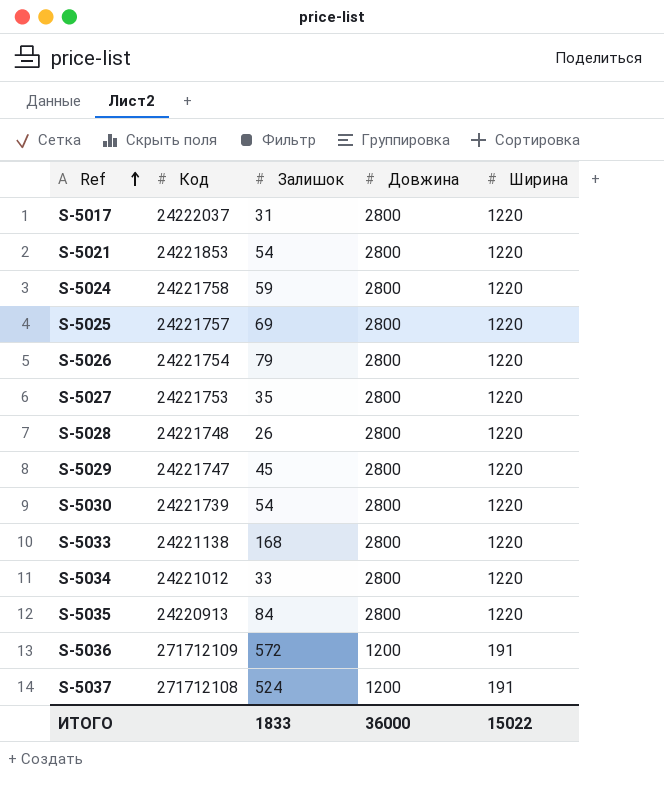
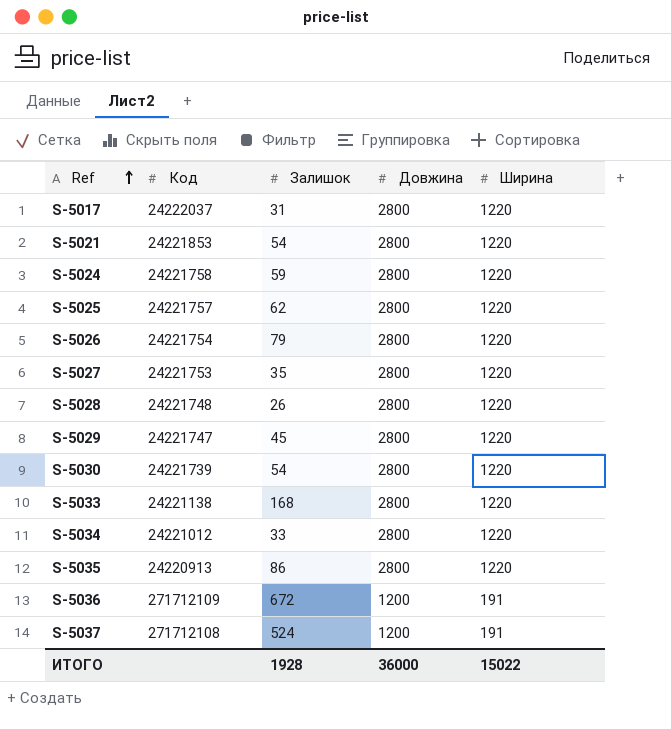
S-5025 | Залишок: 69 -> 62
S-5035 | Залишок: 84 -> 86
S-5036 | Залишок: 572 -> 672
ИТОГО | Залишок: 1833 -> 1928

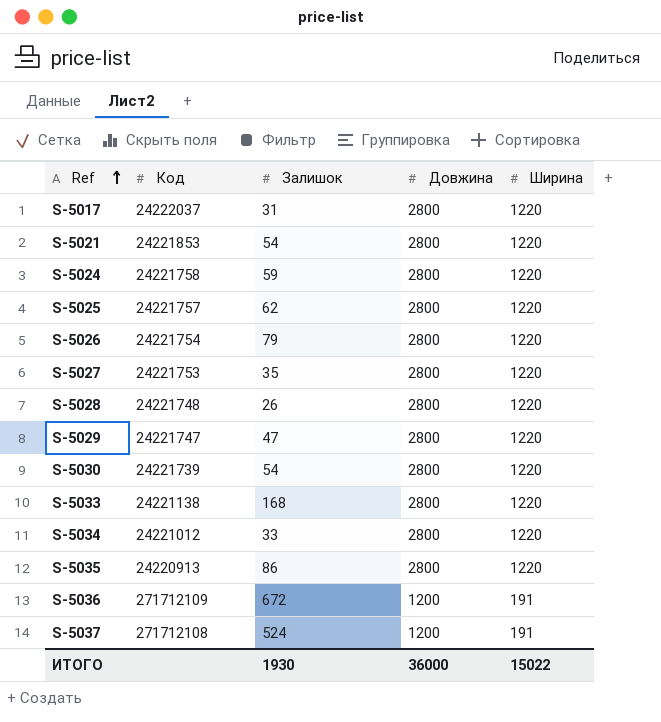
S-5029 | Залишок: 45 -> 47
ИТОГО | Залишок: 1928 -> 1930

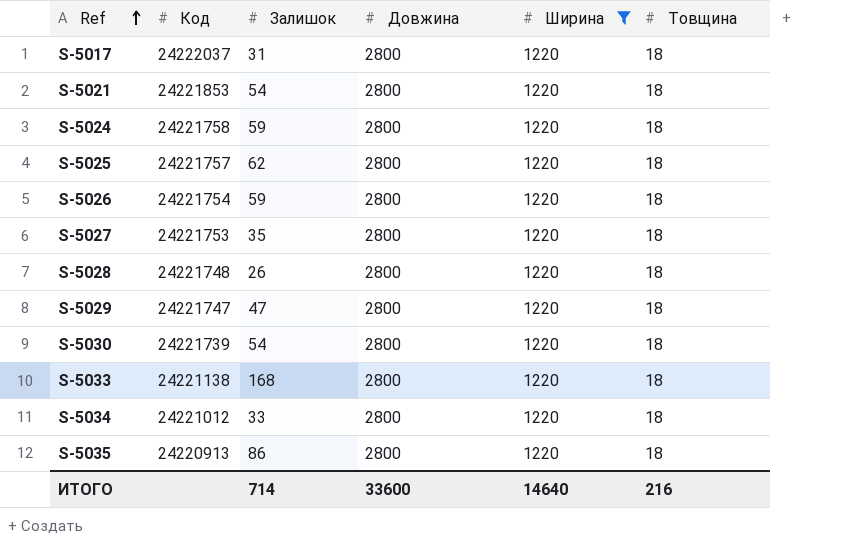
filter: none -> Ширина = 1220
column Товщина | position: none -> 6
S-5026 | Залишок: 79 -> 59
ИТОГО | Залишок: 1930 -> 714
ИТОГО | Довжина: 36000 -> 33600
ИТОГО | Ширина: 15022 -> 14640

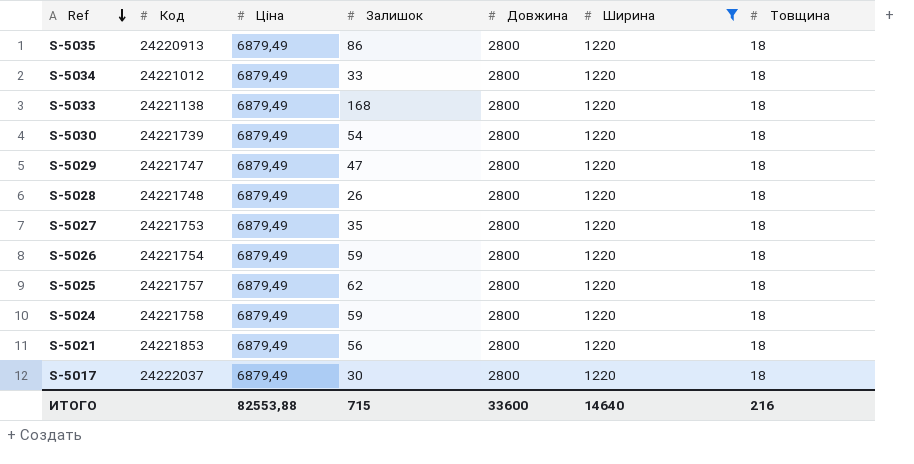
row order: Ref ascending -> Ref descending
column Ціна | position: none -> 3
S-5021 | Залишок: 54 -> 56
S-5017 | Залишок: 31 -> 30
ИТОГО | Залишок: 714 -> 715

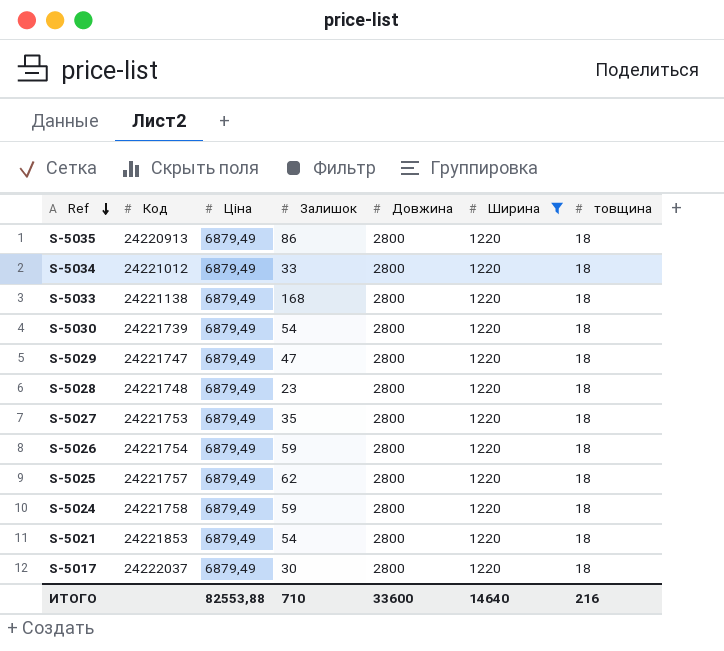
column name: Товщина -> товщина
S-5028 | Залишок: 26 -> 23
S-5021 | Залишок: 56 -> 54
ИТОГО | Залишок: 715 -> 710

